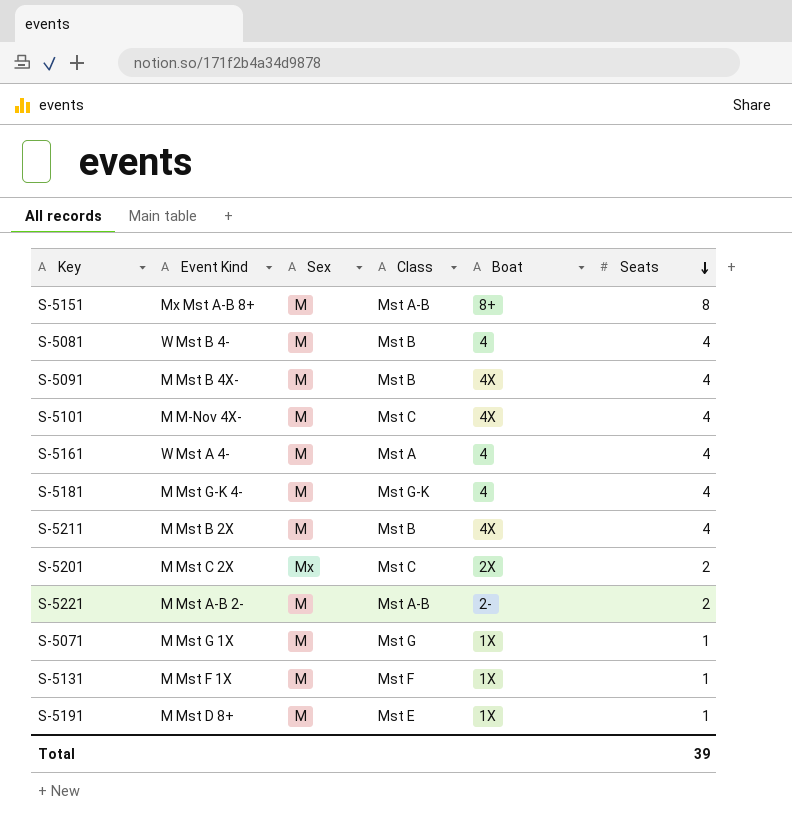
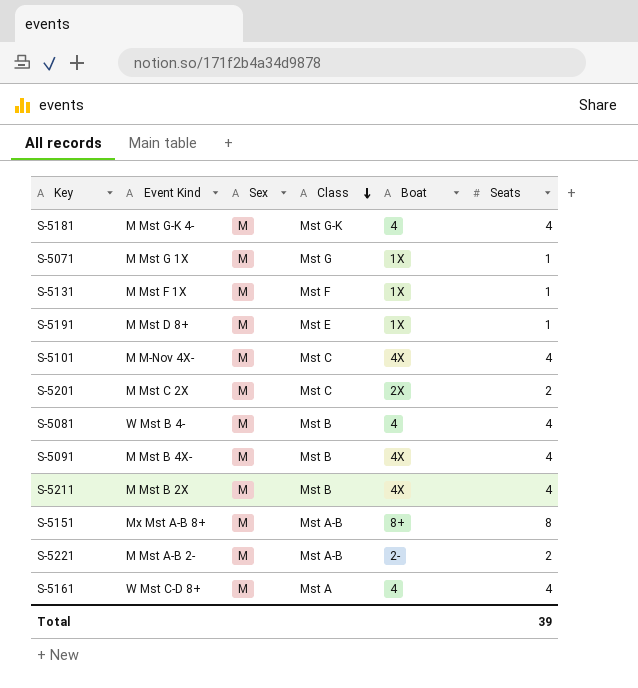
row order: Seats descending -> Class descending
S-5201 | Sex: Mx -> M
S-5161 | Event Kind: W Mst A 4- -> W Mst C-D 8+

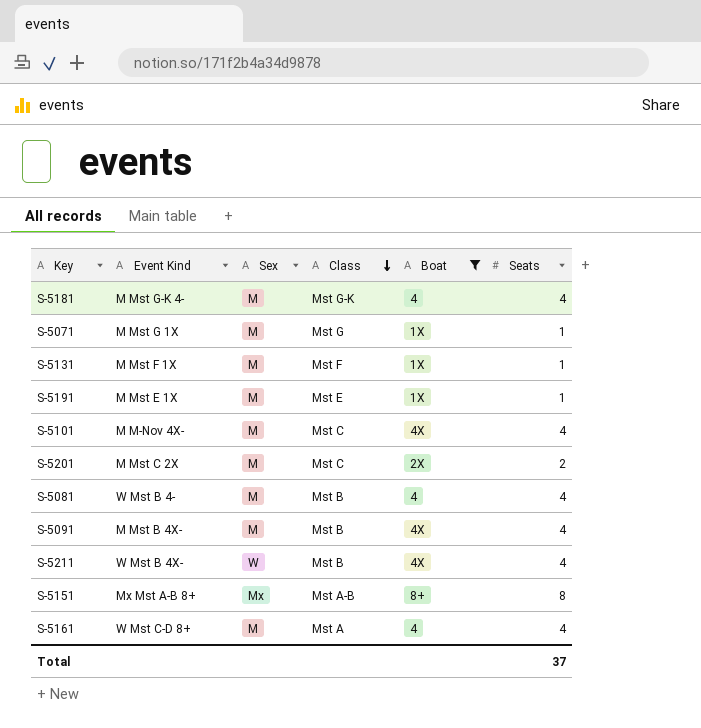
filter: none -> Boat != 2-
S-5191 | Event Kind: M Mst D 8+ -> M Mst E 1X
S-5211 | Event Kind: M Mst B 2X -> W Mst B 4X-
S-5211 | Sex: M -> W
S-5151 | Sex: M -> Mx
Total | Seats: 39 -> 37

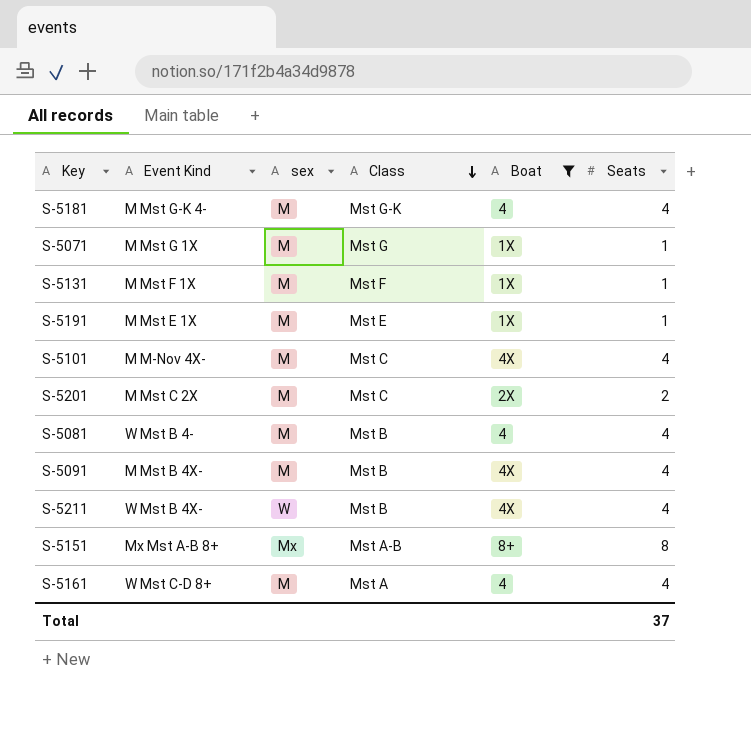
column name: Sex -> sex

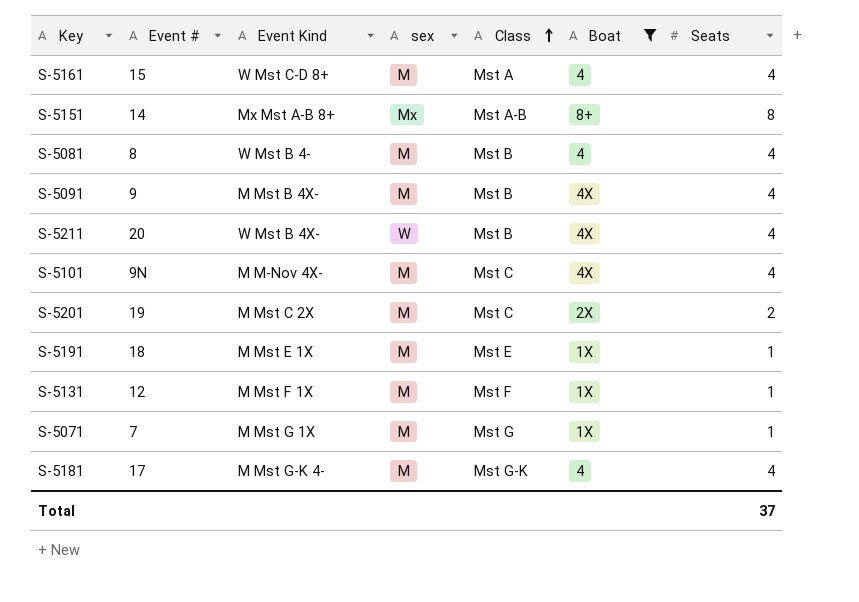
row order: Class descending -> Class ascending
column Event # | position: none -> 2

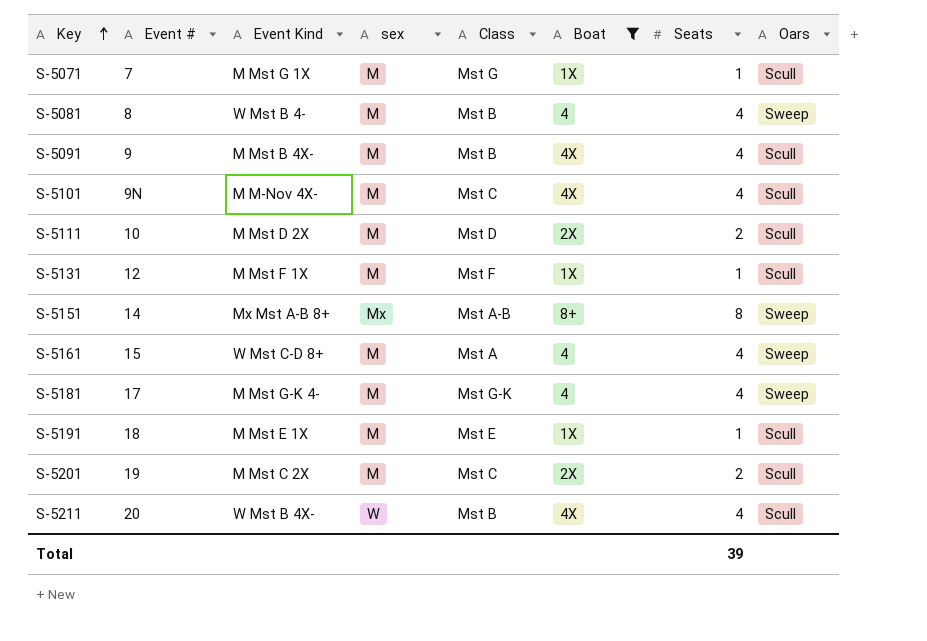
row order: Class ascending -> Key ascending
column Oars | position: none -> 8
row S-5111: none -> 10 | M Mst D 2X | M | Mst D | 2X | 2 | Scull
Total | Seats: 37 -> 39

